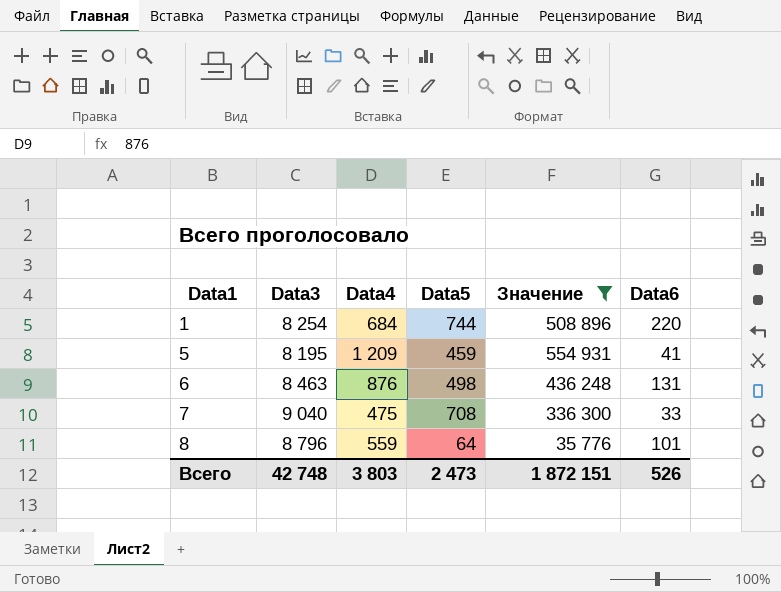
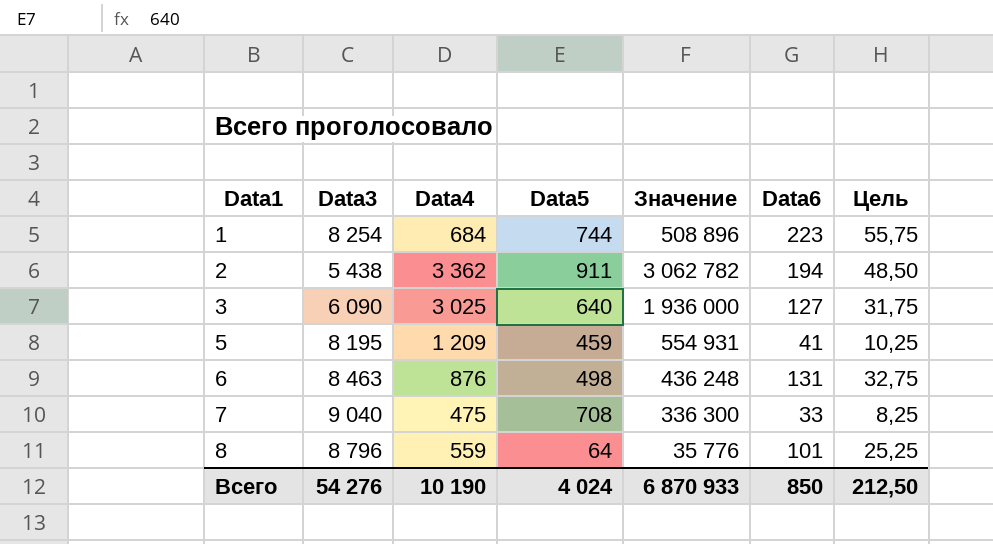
filter: Значение <= 554 931 -> none
column Цель | formula: none -> [Data6] * 0,25
1 | Data6: 220 -> 223
Всего | Data3: 42 748 -> 54 276
Всего | Data4: 3 803 -> 10 190
Всего | Data5: 2 473 -> 4 024
Всего | Значение: 1 872 151 -> 6 870 933
Всего | Data6: 526 -> 850

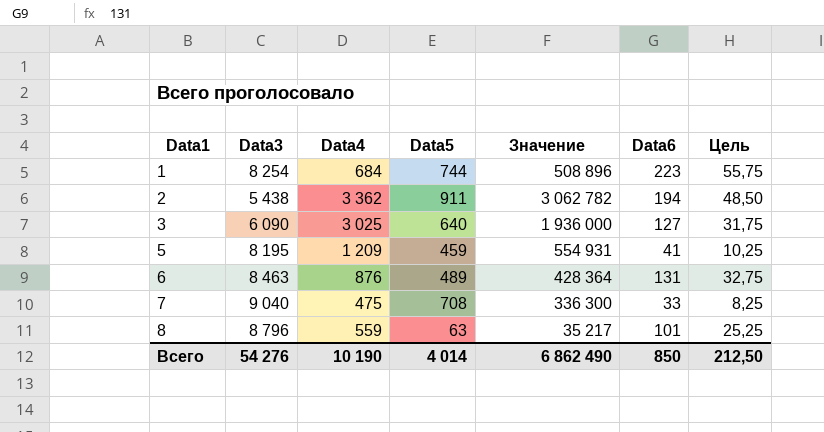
6 | Data5: 498 -> 489
6 | Значение: 436 248 -> 428 364
8 | Data5: 64 -> 63
8 | Значение: 35 776 -> 35 217
Всего | Data5: 4 024 -> 4 014
Всего | Значение: 6 870 933 -> 6 862 490

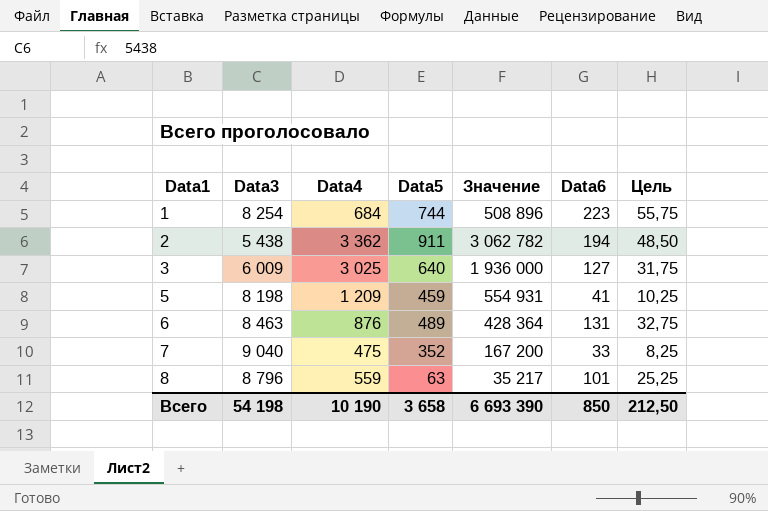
3 | Data3: 6 090 -> 6 009
5 | Data3: 8 195 -> 8 198
7 | Data5: 708 -> 352
7 | Значение: 336 300 -> 167 200
Всего | Data3: 54 276 -> 54 198
Всего | Data5: 4 014 -> 3 658
Всего | Значение: 6 862 490 -> 6 693 390

